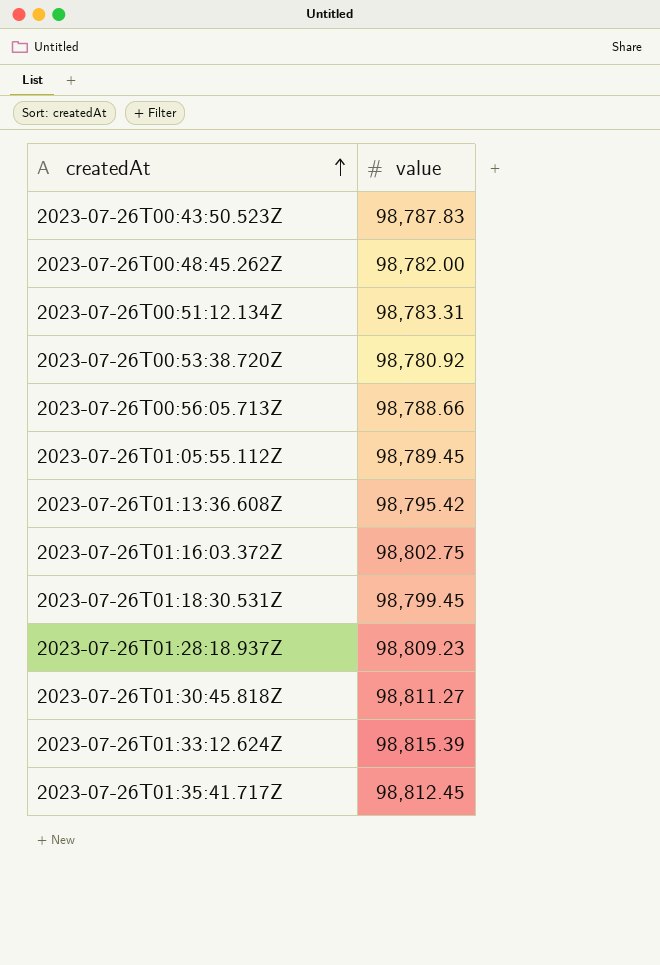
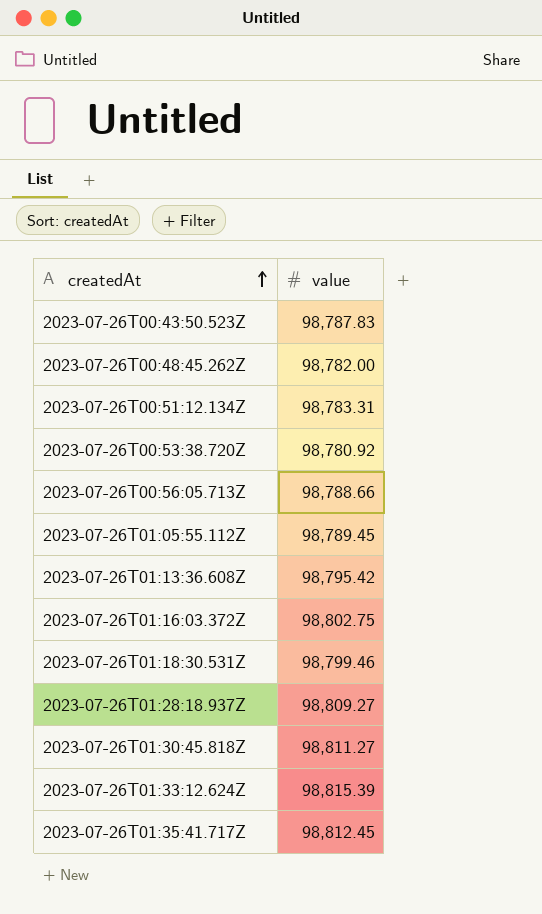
2023-07-26T01:18:30.531Z | value: 98,799.45 -> 98,799.46
2023-07-26T01:28:18.937Z | value: 98,809.23 -> 98,809.27

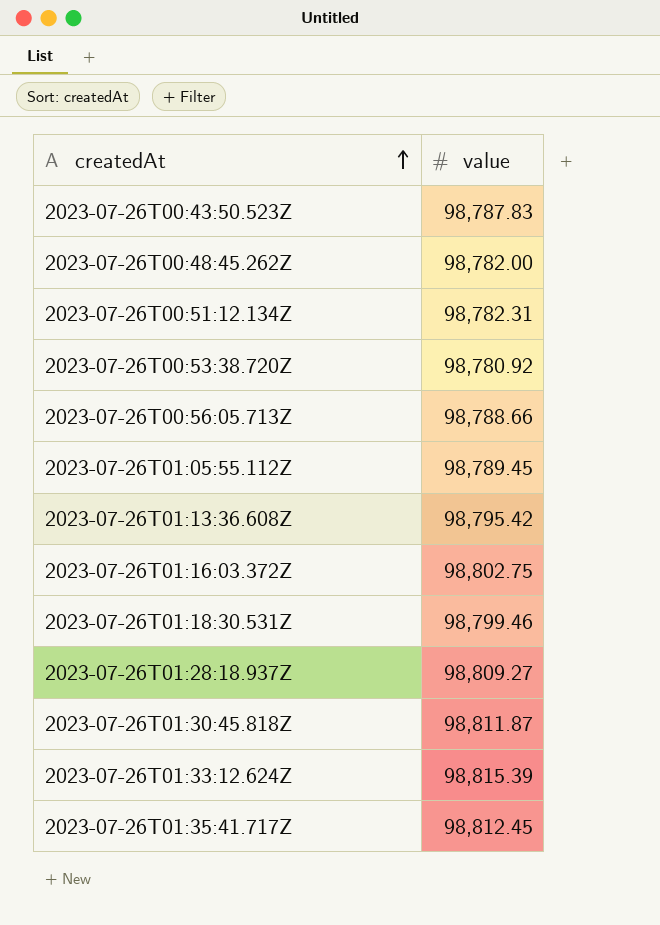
2023-07-26T00:51:12.134Z | value: 98,783.31 -> 98,782.31
2023-07-26T01:30:45.818Z | value: 98,811.27 -> 98,811.87

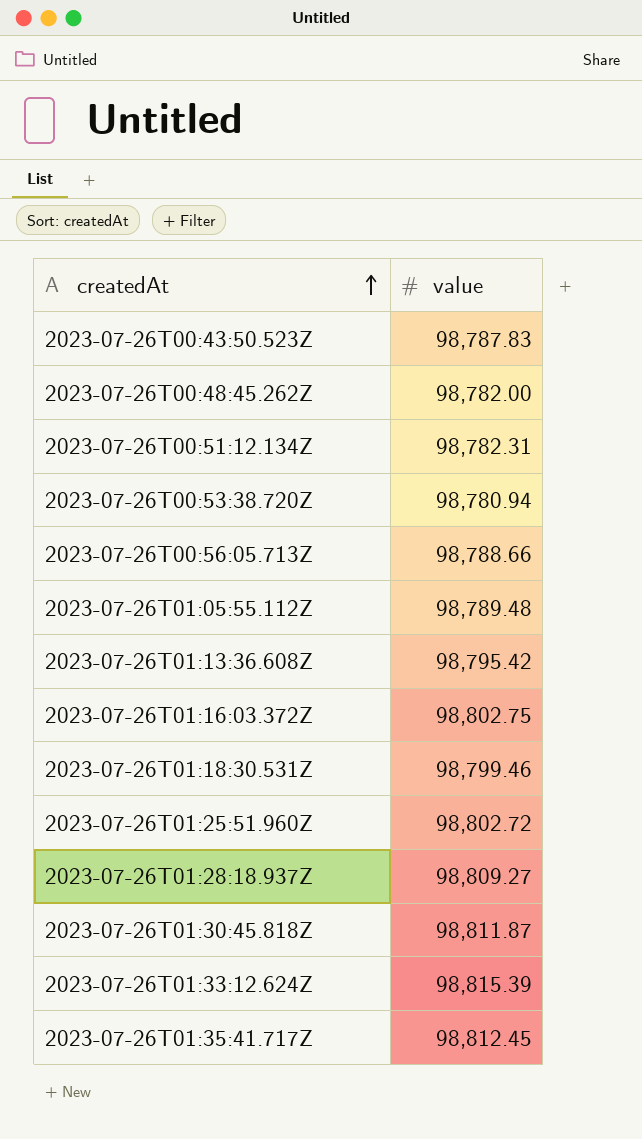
2023-07-26T00:53:38.720Z | value: 98,780.92 -> 98,780.94
2023-07-26T01:05:55.112Z | value: 98,789.45 -> 98,789.48
row 2023-07-26T01:25:51.960Z: none -> 98,802.72

